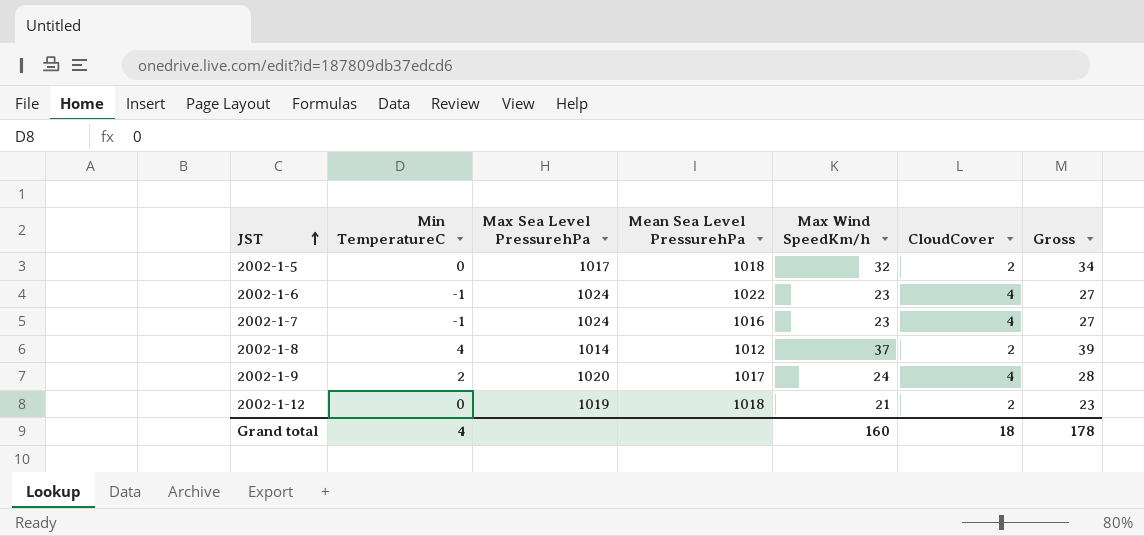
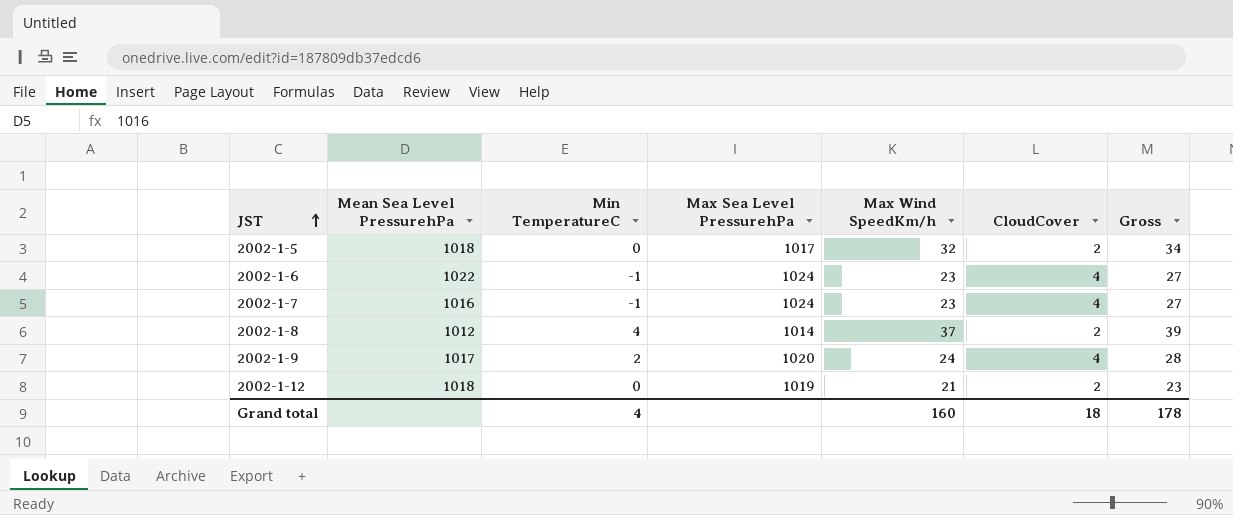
column Mean Sea Level PressurehPa | position: 4 -> 2

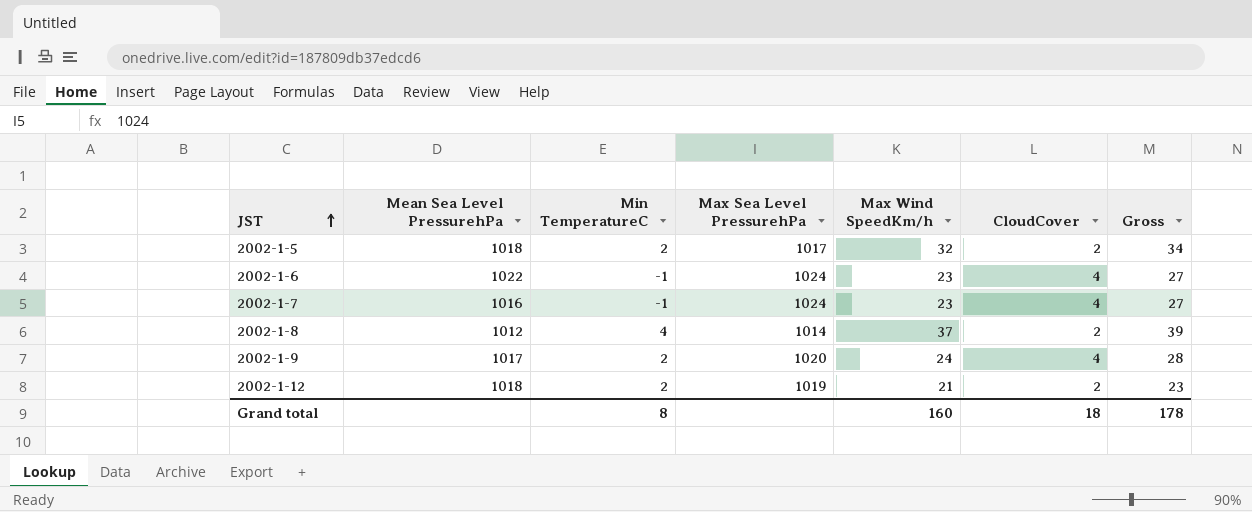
2002-1-5 | Min TemperatureC: 0 -> 2
2002-1-12 | Min TemperatureC: 0 -> 2
Grand total | Min TemperatureC: 4 -> 8

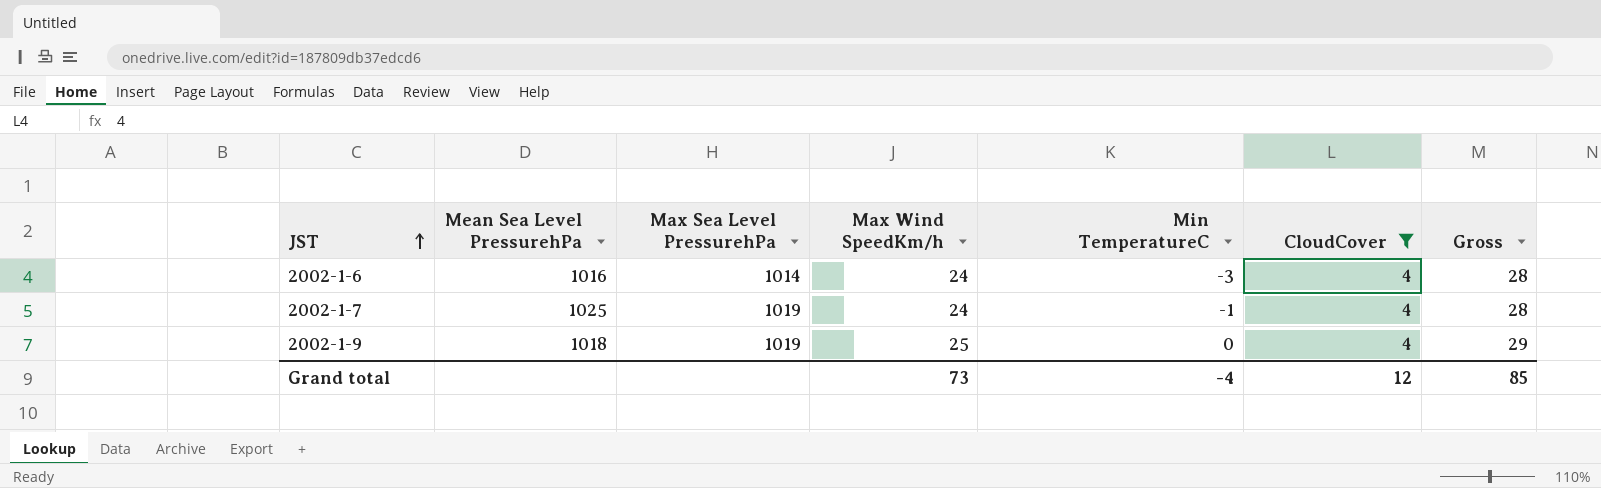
filter: none -> CloudCover = 4
column Min TemperatureC | position: 3 -> 5
2002-1-6 | Mean Sea Level PressurehPa: 1022 -> 1016
2002-1-6 | Max Sea Level PressurehPa: 1024 -> 1014
2002-1-6 | Max Wind SpeedKm/h: 23 -> 24
2002-1-6 | Min TemperatureC: -1 -> -3
2002-1-6 | Gross: 27 -> 28
2002-1-7 | Mean Sea Level PressurehPa: 1016 -> 1025
2002-1-7 | Max Sea Level PressurehPa: 1024 -> 1019
2002-1-7 | Max Wind SpeedKm/h: 23 -> 24
2002-1-7 | Gross: 27 -> 28
2002-1-9 | Mean Sea Level PressurehPa: 1017 -> 1018
2002-1-9 | Max Sea Level PressurehPa: 1020 -> 1019
2002-1-9 | Max Wind SpeedKm/h: 24 -> 25
2002-1-9 | Min TemperatureC: 2 -> 0
2002-1-9 | Gross: 28 -> 29
Grand total | Max Wind SpeedKm/h: 160 -> 73
Grand total | Min TemperatureC: 8 -> -4
Grand total | CloudCover: 18 -> 12
Grand total | Gross: 178 -> 85

